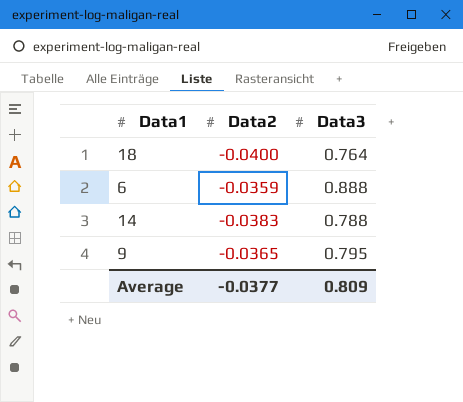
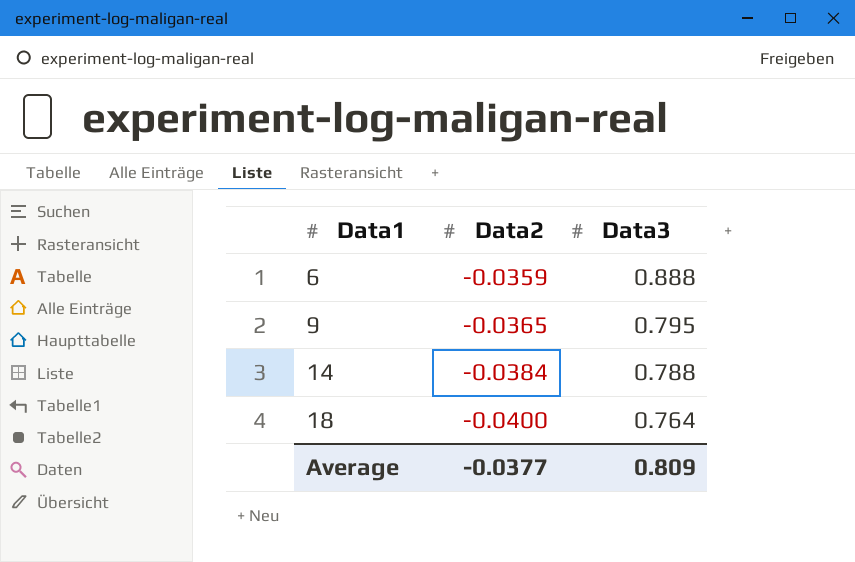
row order: none -> Data1 ascending
14 | Data2: -0.0383 -> -0.0384

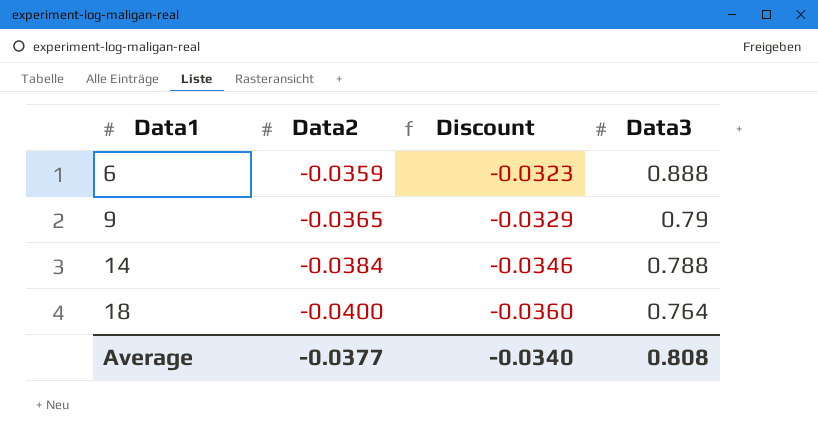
column Discount | formula: none -> [Data2] * 0.9
9 | Data3: 0.795 -> 0.79
Average | Data3: 0.809 -> 0.808

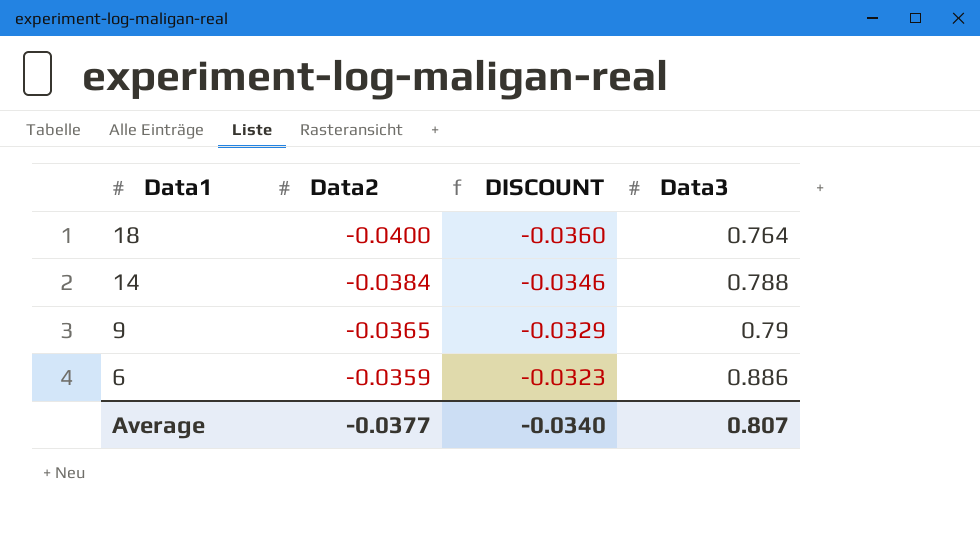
row order: Data1 ascending -> Data1 descending
column name: Discount -> DISCOUNT
6 | Data3: 0.888 -> 0.886
Average | Data3: 0.808 -> 0.807

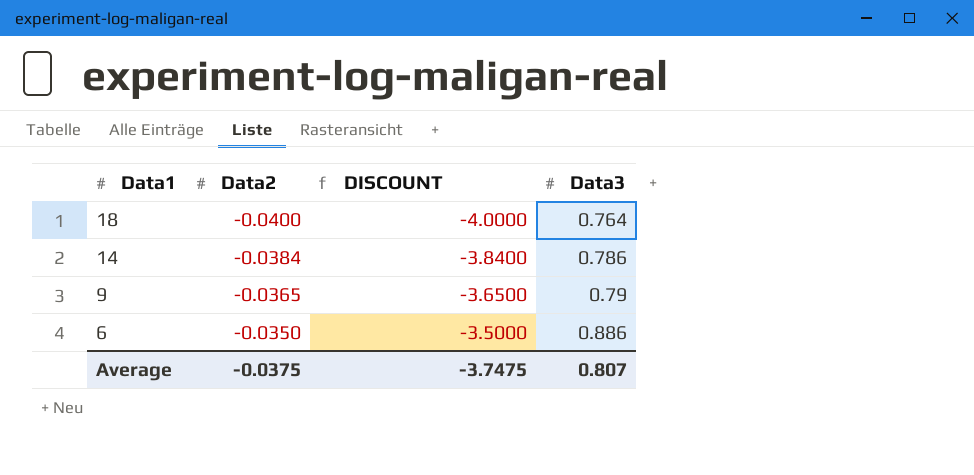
column DISCOUNT | formula: [Data2] * 0.9 -> [Data2] * 100
14 | Data3: 0.788 -> 0.786
6 | Data2: -0.0359 -> -0.0350
Average | Data2: -0.0377 -> -0.0375
Average | DISCOUNT: -0.0340 -> -3.7475

